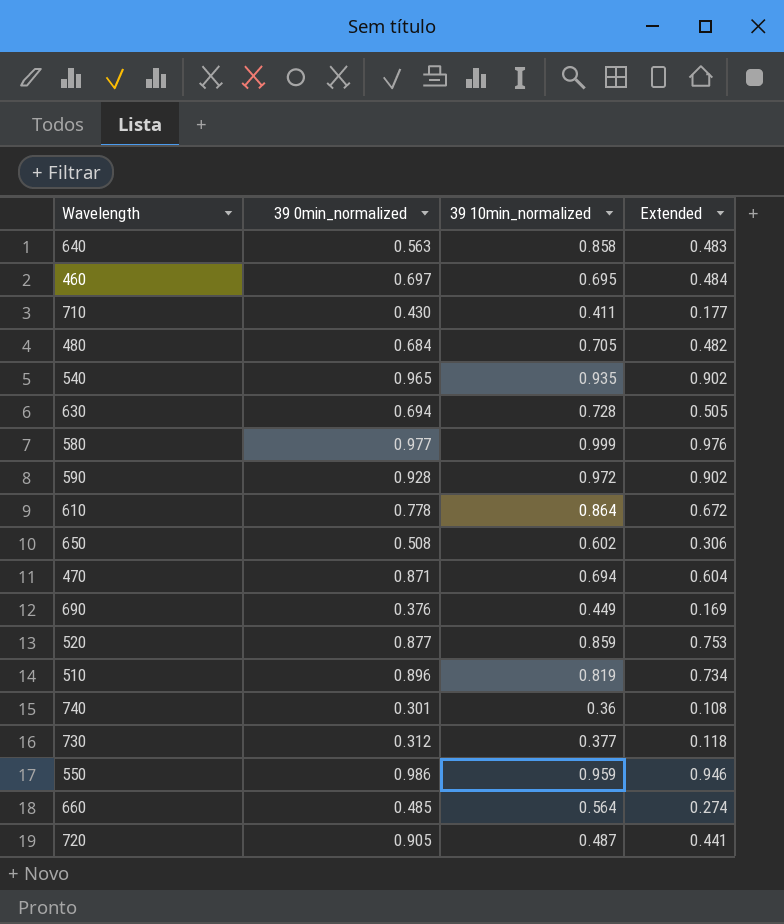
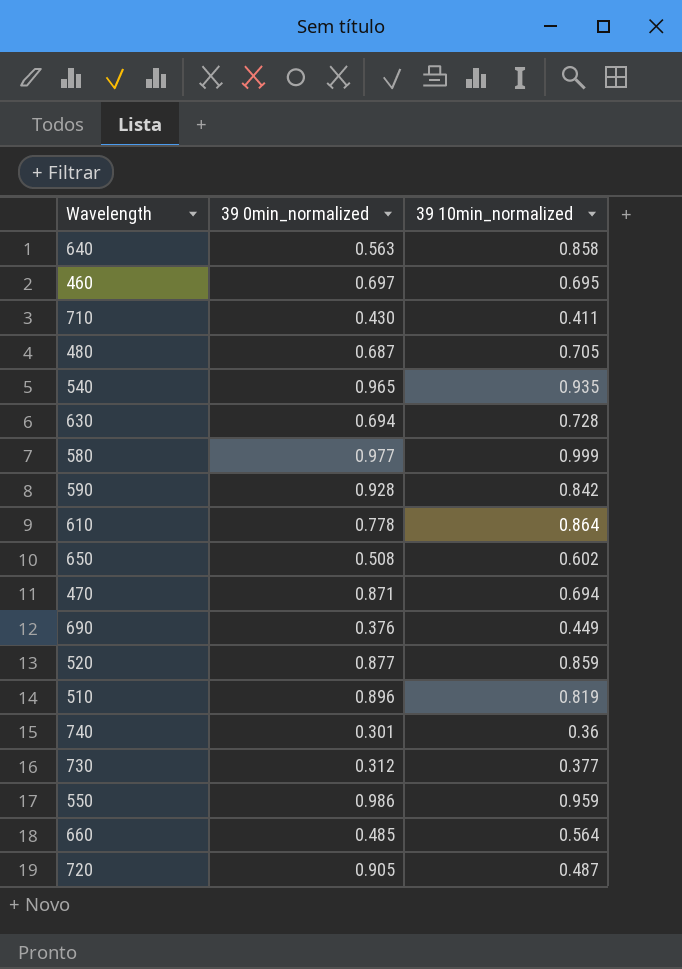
column Extended | formula: [39 0min_normalized] * [39 10min_normalized] -> none
480 | 39 0min_normalized: 0.684 -> 0.687
590 | 39 10min_normalized: 0.972 -> 0.842

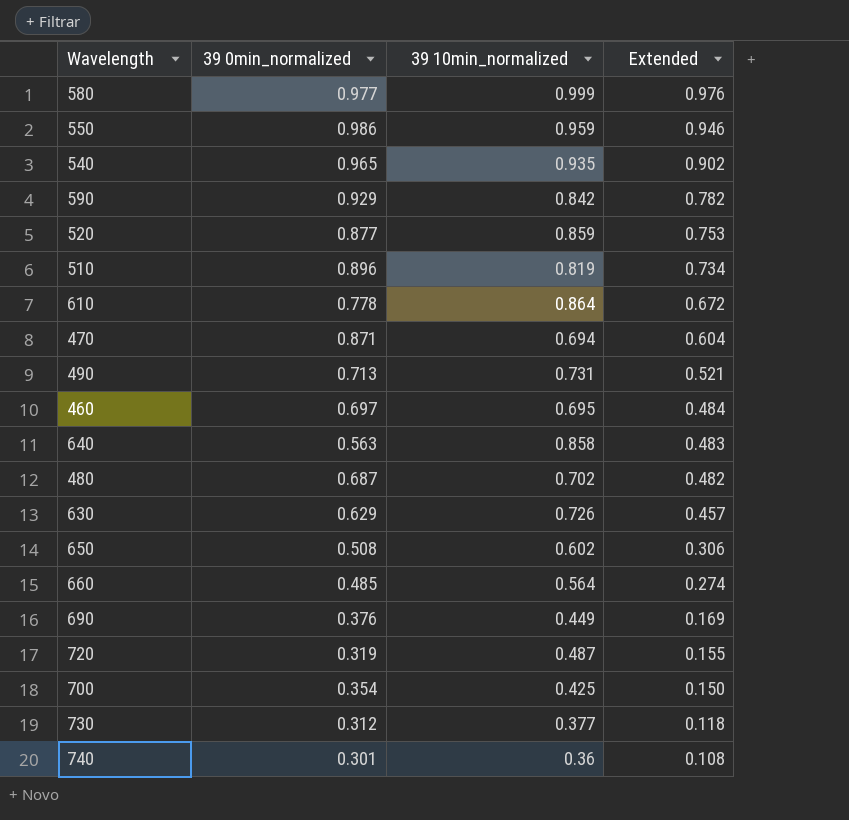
row order: none -> Extended descending
column Extended | formula: none -> [39 0min_normalized] * [39 10min_normalized]
row 710: 0.430 | 0.411 -> none
590 | 39 0min_normalized: 0.928 -> 0.929
row 490: none -> 0.713 | 0.731 | 0.521
480 | 39 10min_normalized: 0.705 -> 0.702
630 | 39 0min_normalized: 0.694 -> 0.629
630 | 39 10min_normalized: 0.728 -> 0.726
720 | 39 0min_normalized: 0.905 -> 0.319
row 700: none -> 0.354 | 0.425 | 0.150

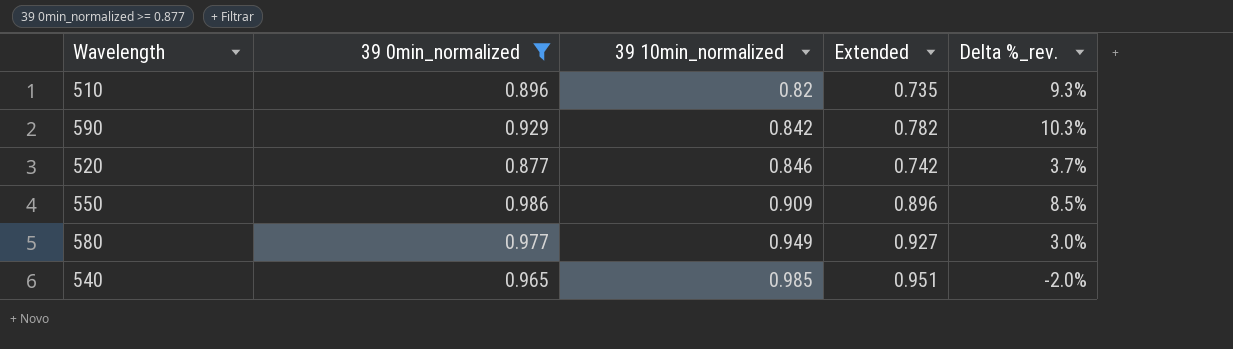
filter: none -> 39 0min_normalized >= 0.877
row order: Extended descending -> 39 10min_normalized ascending
column Delta %_rev. | formula: none -> ([39 0min_normalized] - [39 10min_normalized]) / [39 10min_normalized]
510 | 39 10min_normalized: 0.819 -> 0.82
510 | Extended: 0.734 -> 0.735
520 | 39 10min_normalized: 0.859 -> 0.846
520 | Extended: 0.753 -> 0.742
550 | 39 10min_normalized: 0.959 -> 0.909
550 | Extended: 0.946 -> 0.896
580 | 39 10min_normalized: 0.999 -> 0.949
580 | Extended: 0.976 -> 0.927
540 | 39 10min_normalized: 0.935 -> 0.985
540 | Extended: 0.902 -> 0.951

